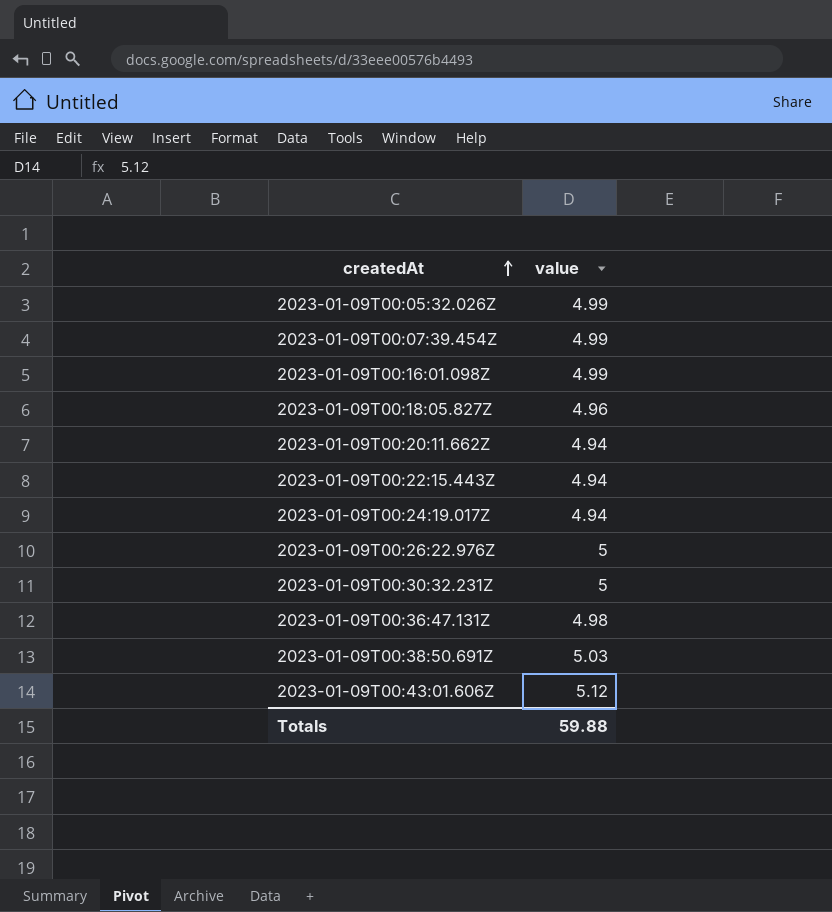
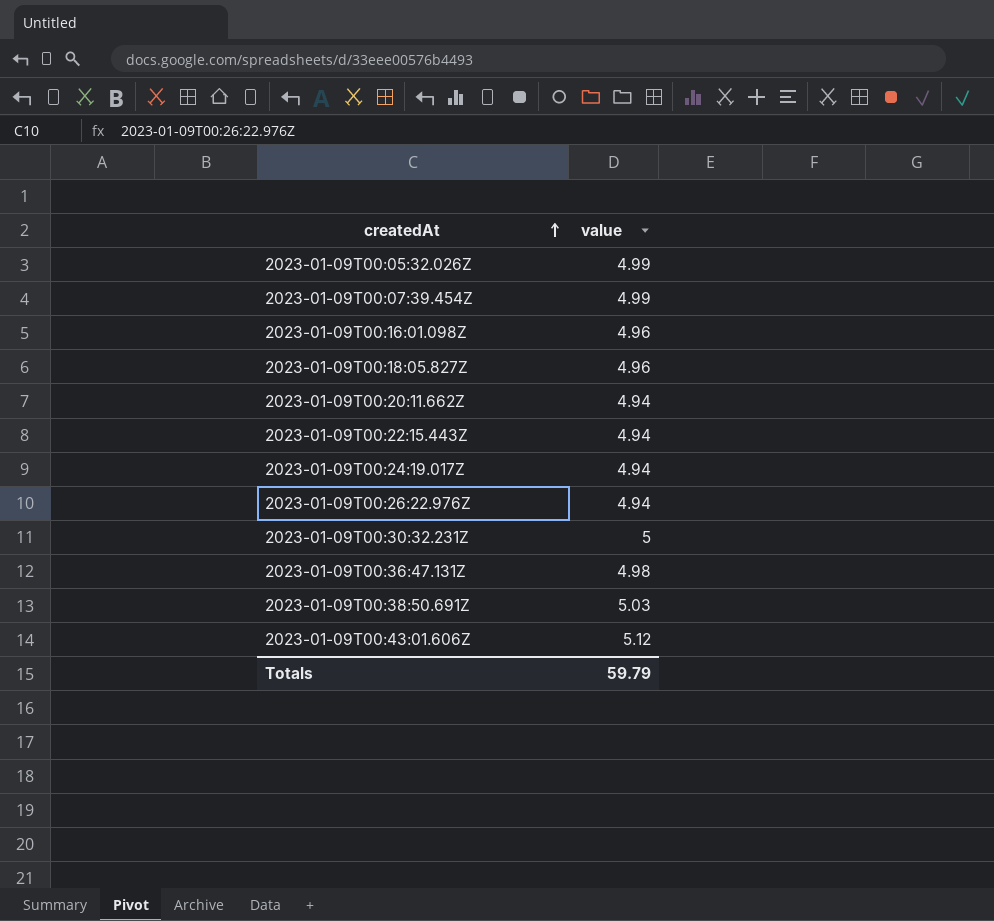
2023-01-09T00:16:01.098Z | value: 4.99 -> 4.96
2023-01-09T00:26:22.976Z | value: 5 -> 4.94
Totals | value: 59.88 -> 59.79

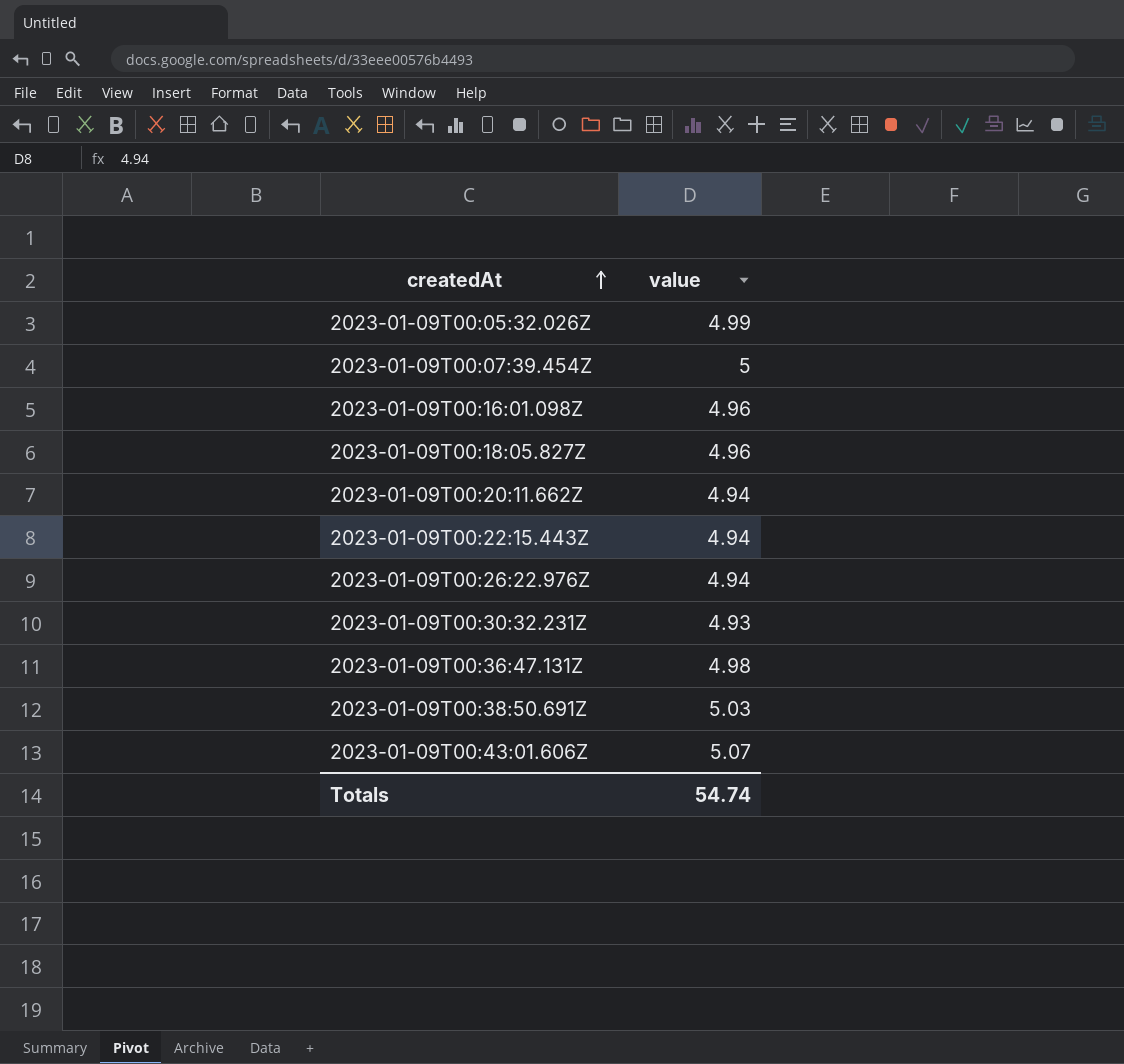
row 2023-01-09T00:24:19.017Z: 4.94 -> none
2023-01-09T00:07:39.454Z | value: 4.99 -> 5
2023-01-09T00:30:32.231Z | value: 5 -> 4.93
2023-01-09T00:43:01.606Z | value: 5.12 -> 5.07
Totals | value: 59.79 -> 54.74

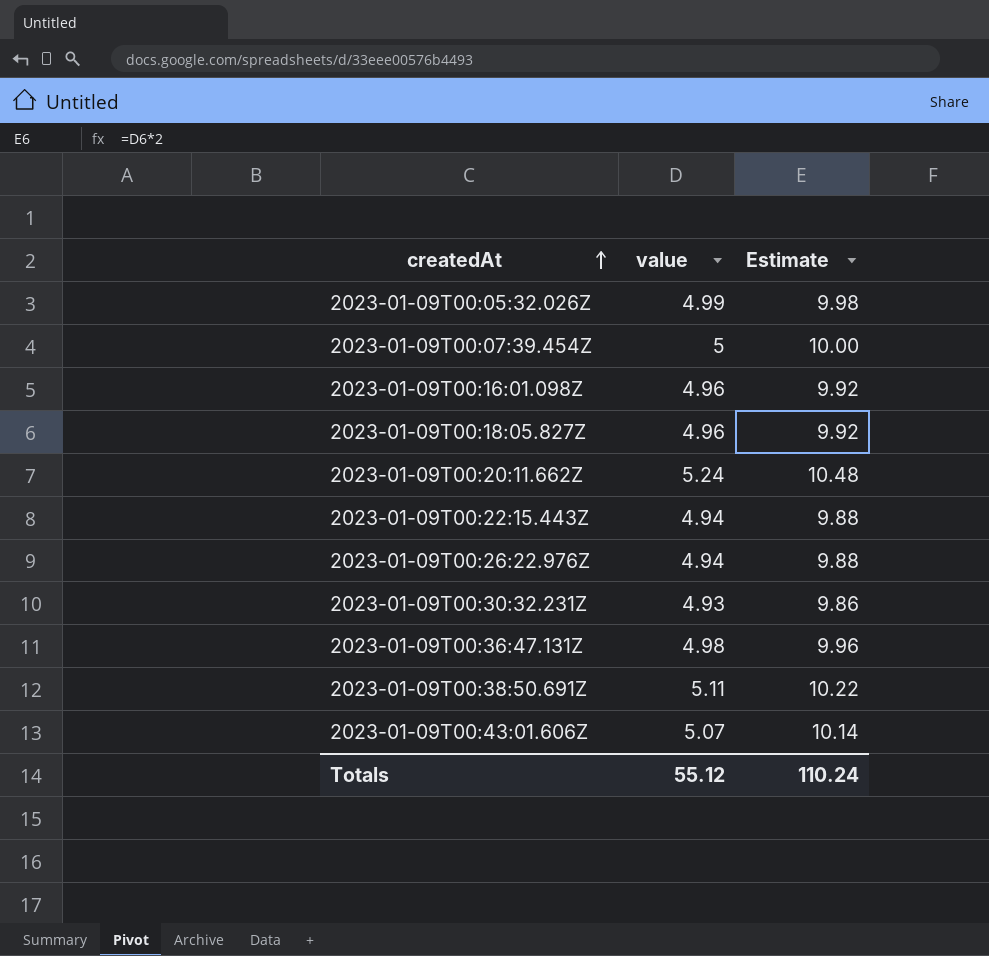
column Estimate | formula: none -> [value] * 2
2023-01-09T00:20:11.662Z | value: 4.94 -> 5.24
2023-01-09T00:38:50.691Z | value: 5.03 -> 5.11
Totals | value: 54.74 -> 55.12

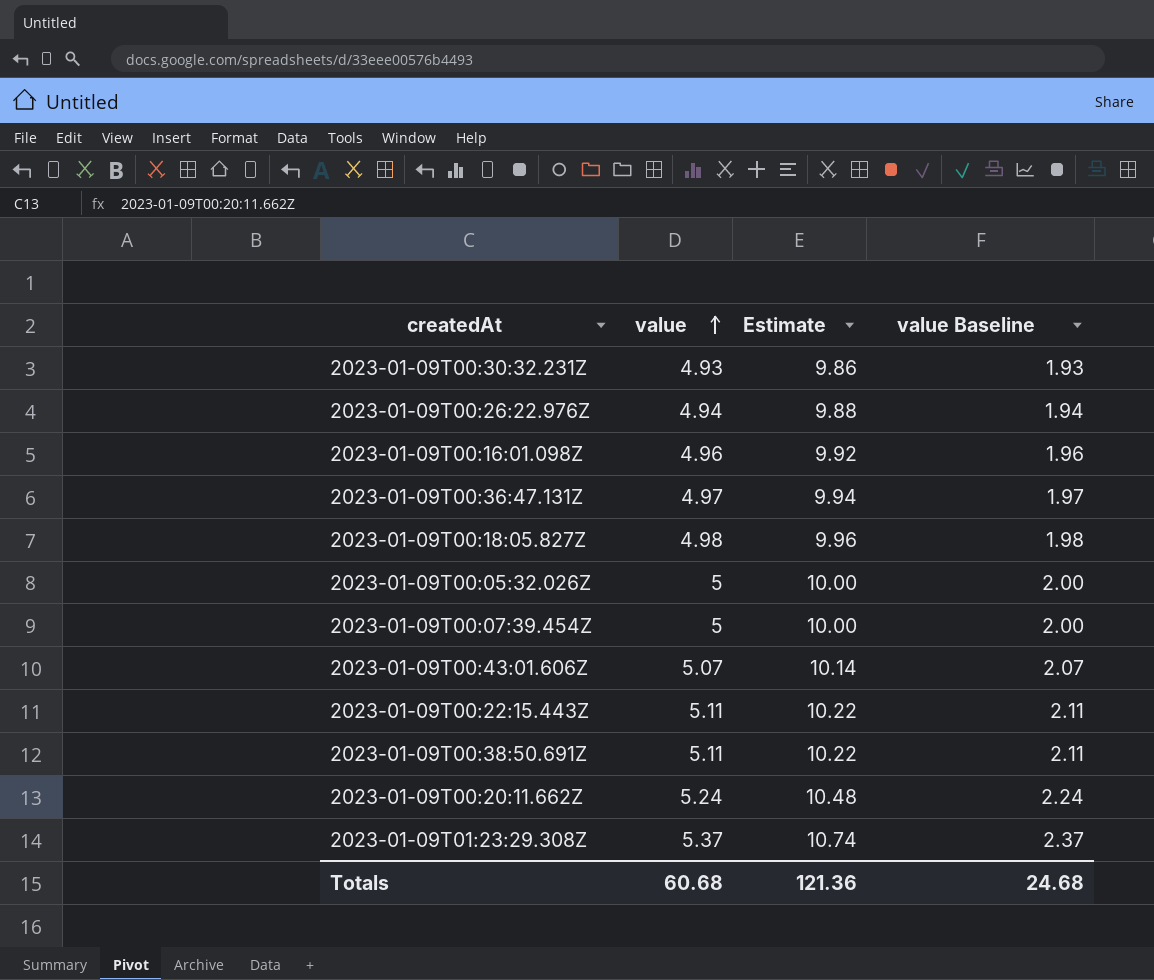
row order: createdAt ascending -> value ascending
column value Baseline | formula: none -> [value] - 3
2023-01-09T00:36:47.131Z | value: 4.98 -> 4.97
2023-01-09T00:36:47.131Z | Estimate: 9.96 -> 9.94
2023-01-09T00:18:05.827Z | value: 4.96 -> 4.98
2023-01-09T00:18:05.827Z | Estimate: 9.92 -> 9.96
2023-01-09T00:05:32.026Z | value: 4.99 -> 5
2023-01-09T00:05:32.026Z | Estimate: 9.98 -> 10.00
2023-01-09T00:22:15.443Z | value: 4.94 -> 5.11
2023-01-09T00:22:15.443Z | Estimate: 9.88 -> 10.22
row 2023-01-09T01:23:29.308Z: none -> 5.37 | 10.74 | 2.37
Totals | value: 55.12 -> 60.68
Totals | Estimate: 110.24 -> 121.36

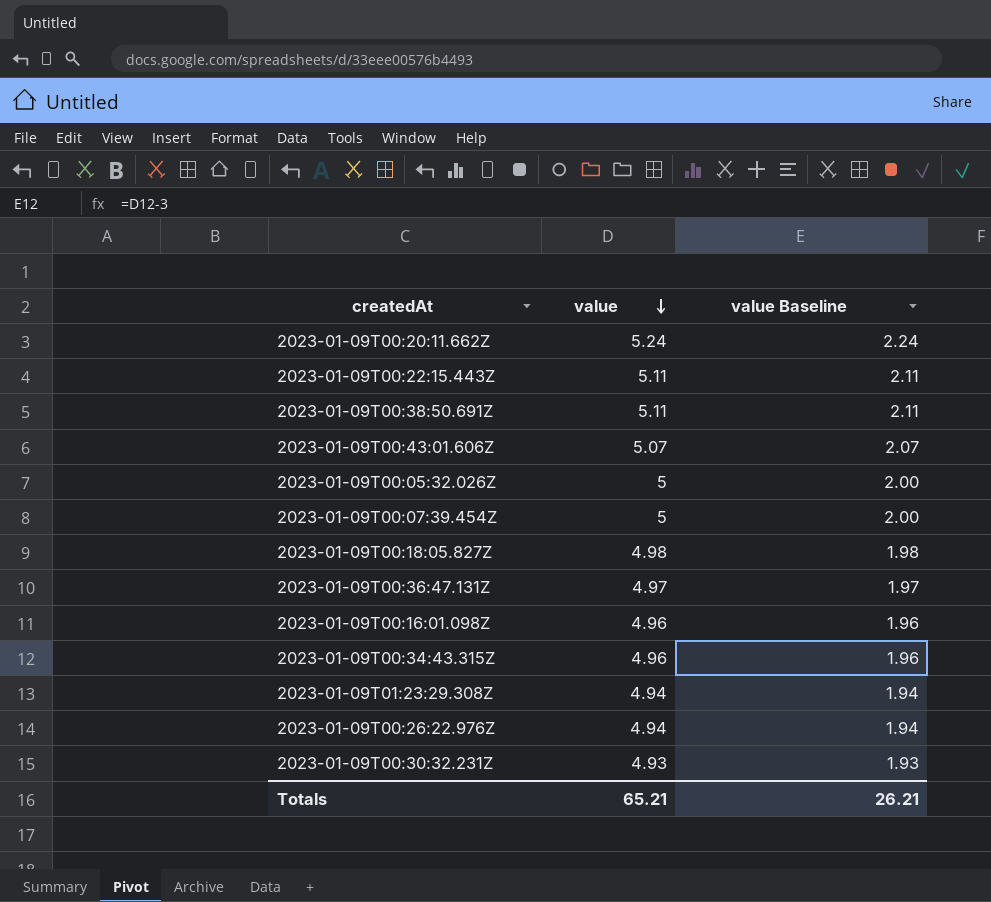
row order: value ascending -> value descending
column Estimate | formula: [value] * 2 -> none
row 2023-01-09T00:34:43.315Z: none -> 4.96 | 1.96
2023-01-09T01:23:29.308Z | value: 5.37 -> 4.94
2023-01-09T01:23:29.308Z | value Baseline: 2.37 -> 1.94
Totals | value: 60.68 -> 65.21
Totals | value Baseline: 24.68 -> 26.21

